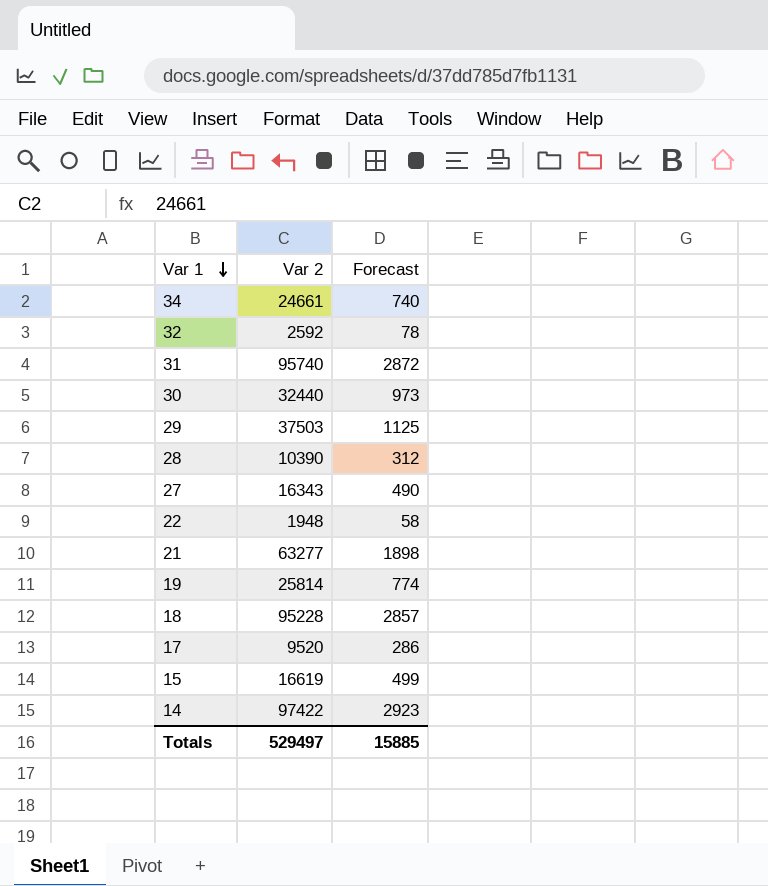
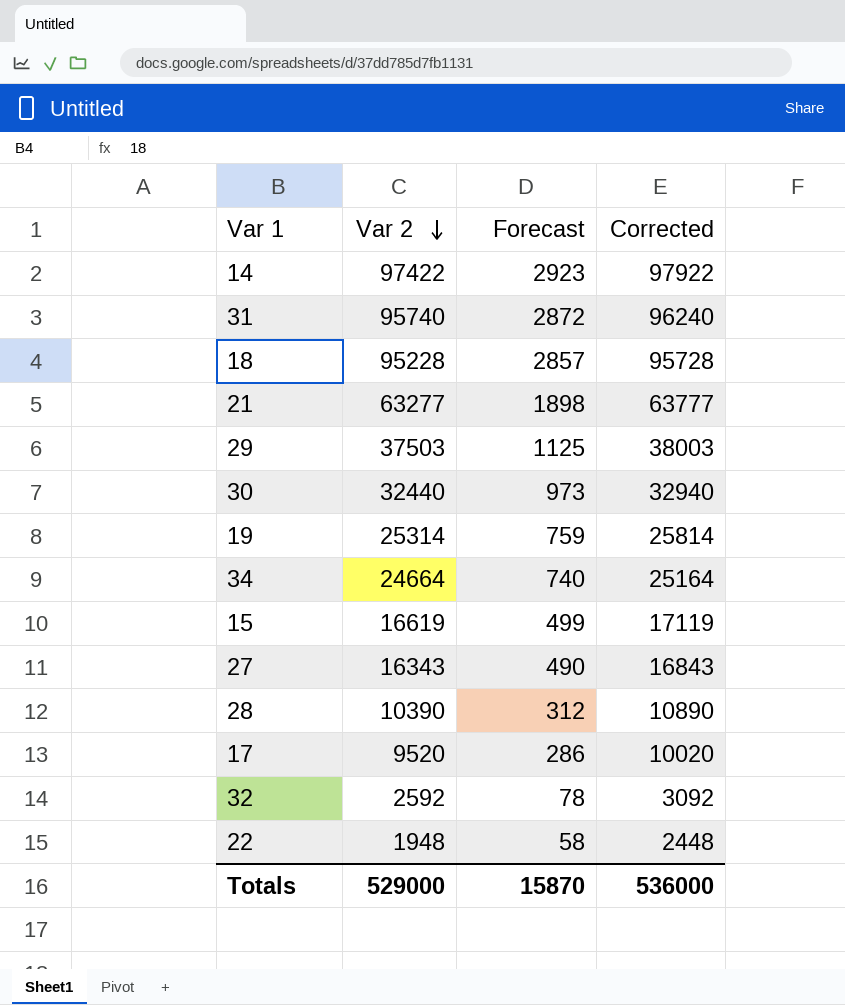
row order: Var 1 descending -> Var 2 descending
column Corrected | formula: none -> [Var 2] + 500
19 | Var 2: 25814 -> 25314
19 | Forecast: 774 -> 759
34 | Var 2: 24661 -> 24664
Totals | Var 2: 529497 -> 529000
Totals | Forecast: 15885 -> 15870

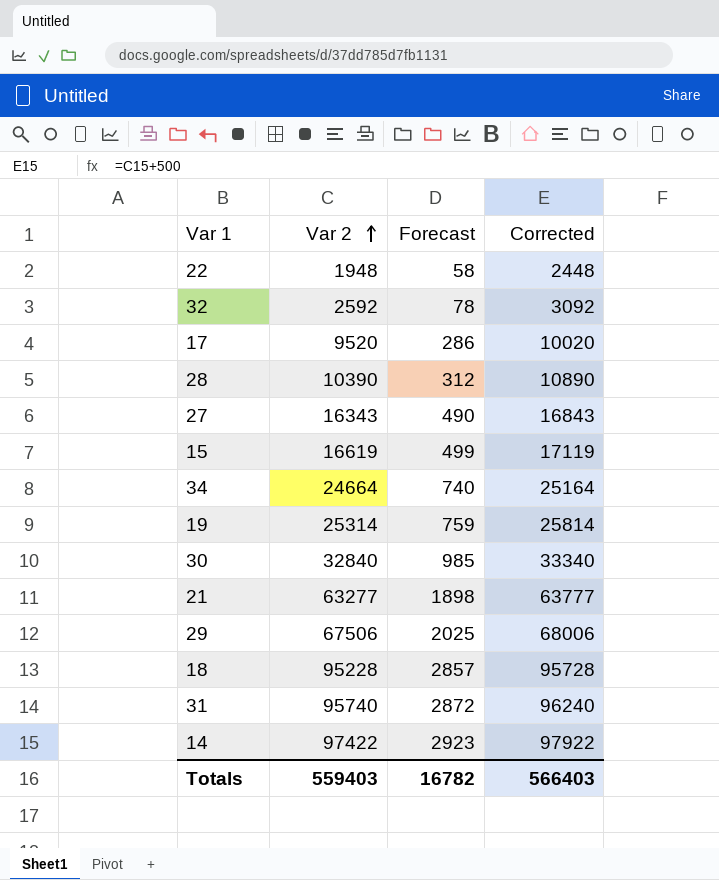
row order: Var 2 descending -> Var 2 ascending
30 | Var 2: 32440 -> 32840
30 | Forecast: 973 -> 985
30 | Corrected: 32940 -> 33340
29 | Var 2: 37503 -> 67506
29 | Forecast: 1125 -> 2025
29 | Corrected: 38003 -> 68006
Totals | Var 2: 529000 -> 559403
Totals | Forecast: 15870 -> 16782
Totals | Corrected: 536000 -> 566403

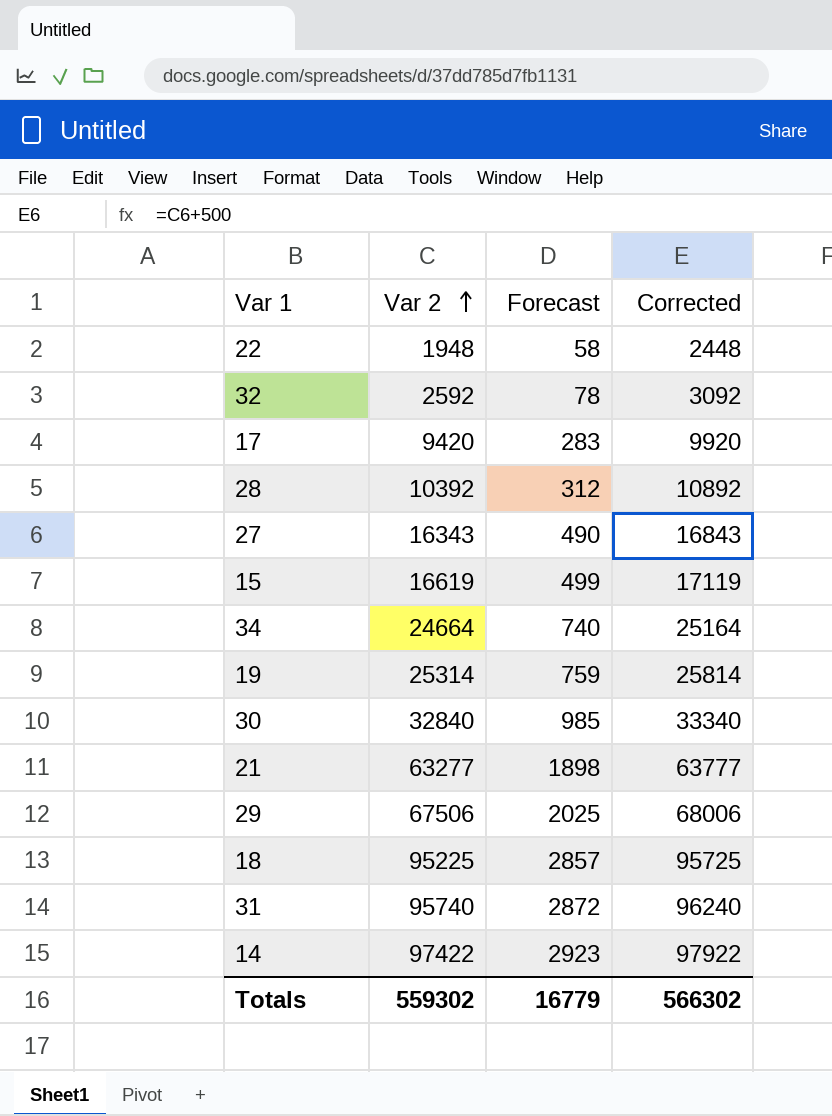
17 | Var 2: 9520 -> 9420
17 | Forecast: 286 -> 283
17 | Corrected: 10020 -> 9920
28 | Var 2: 10390 -> 10392
28 | Corrected: 10890 -> 10892
18 | Var 2: 95228 -> 95225
18 | Corrected: 95728 -> 95725
Totals | Var 2: 559403 -> 559302
Totals | Forecast: 16782 -> 16779
Totals | Corrected: 566403 -> 566302

